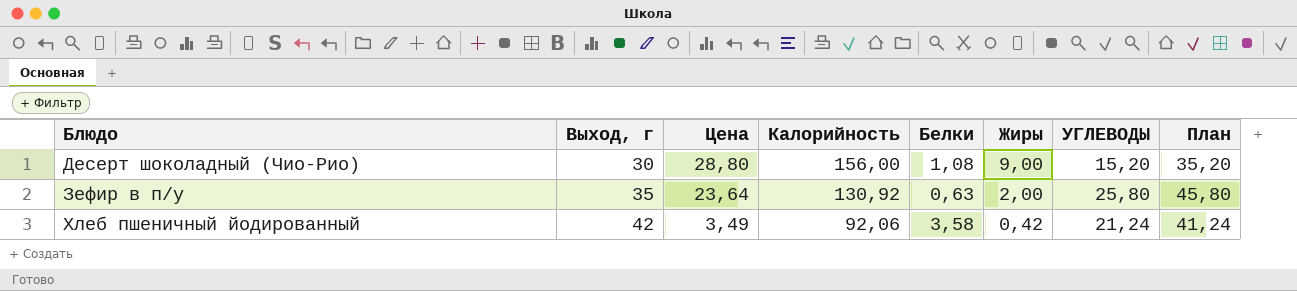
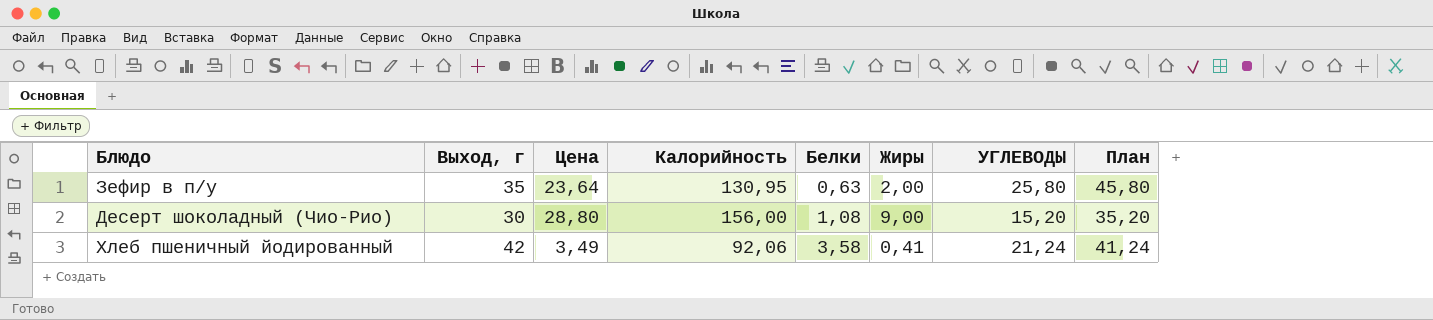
row order: Блюдо ascending -> Белки ascending
Зефир в п/у | Калорийность: 130,92 -> 130,95
Хлеб пшеничный йодированный | Жиры: 0,42 -> 0,41

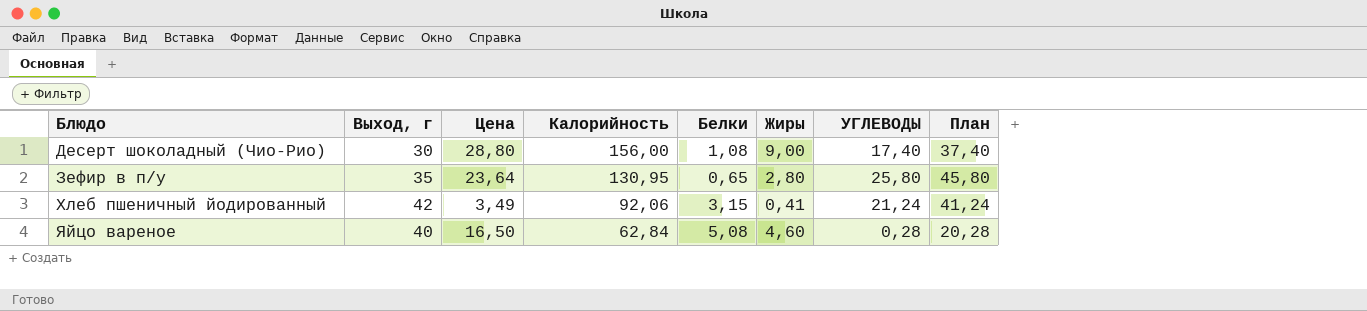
row order: Белки ascending -> Блюдо ascending
Десерт шоколадный (Чио-Рио) | УГЛЕВОДЫ: 15,20 -> 17,40
Десерт шоколадный (Чио-Рио) | План: 35,20 -> 37,40
Зефир в п/у | Белки: 0,63 -> 0,65
Зефир в п/у | Жиры: 2,00 -> 2,80
Хлеб пшеничный йодированный | Белки: 3,58 -> 3,15
row Яйцо вареное: none -> 40 | 16,50 | 62,84 | 5,08 | 4,60 | 0,28 | 20,28

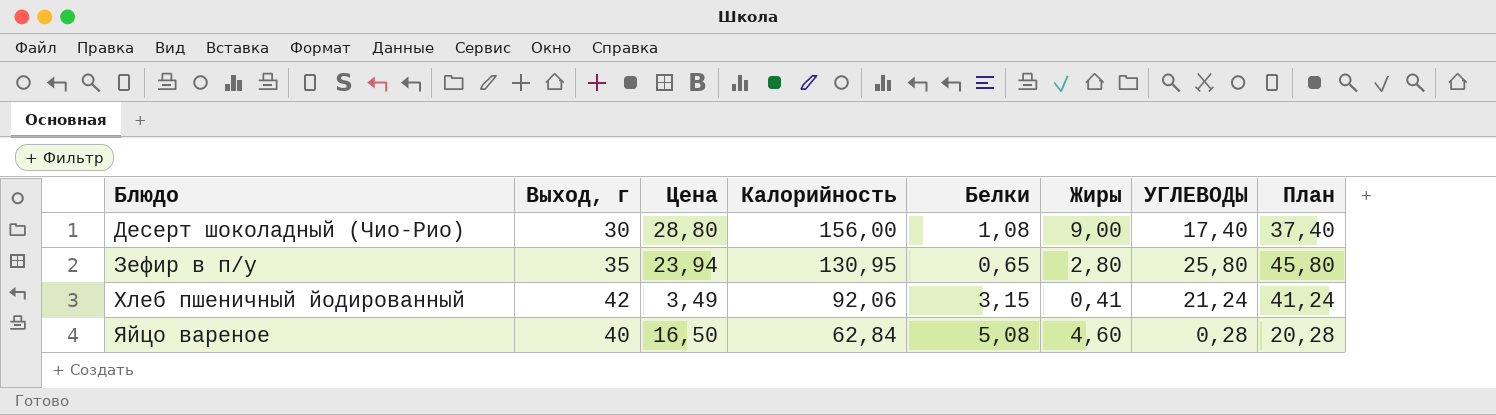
Зефир в п/у | Цена: 23,64 -> 23,94

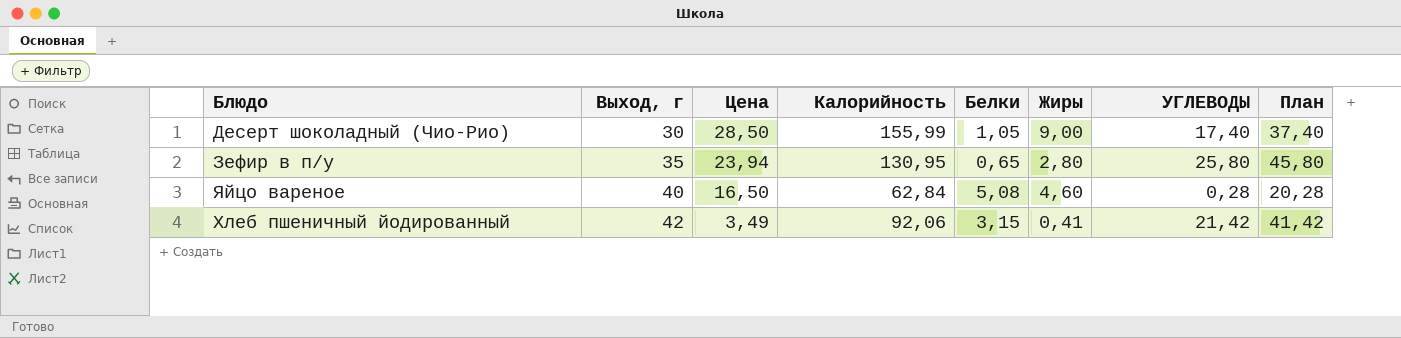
row order: Блюдо ascending -> Выход, г ascending
Десерт шоколадный (Чио-Рио) | Цена: 28,80 -> 28,50
Десерт шоколадный (Чио-Рио) | Калорийность: 156,00 -> 155,99
Десерт шоколадный (Чио-Рио) | Белки: 1,08 -> 1,05
Хлеб пшеничный йодированный | УГЛЕВОДЫ: 21,24 -> 21,42
Хлеб пшеничный йодированный | План: 41,24 -> 41,42

